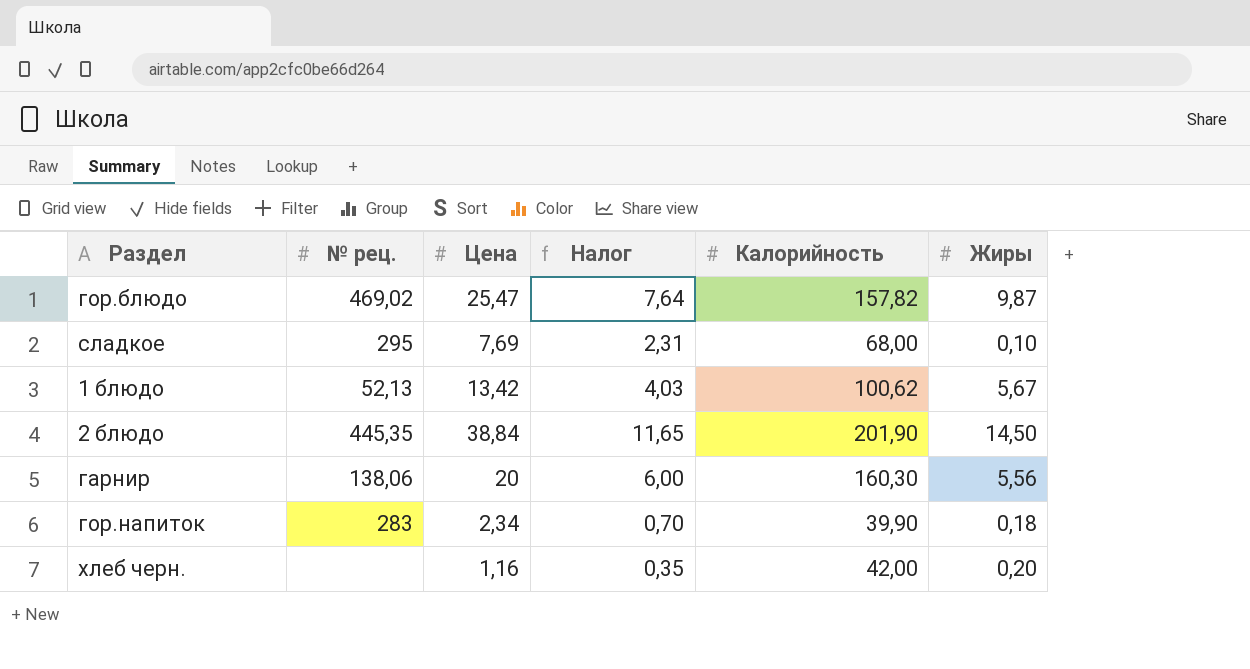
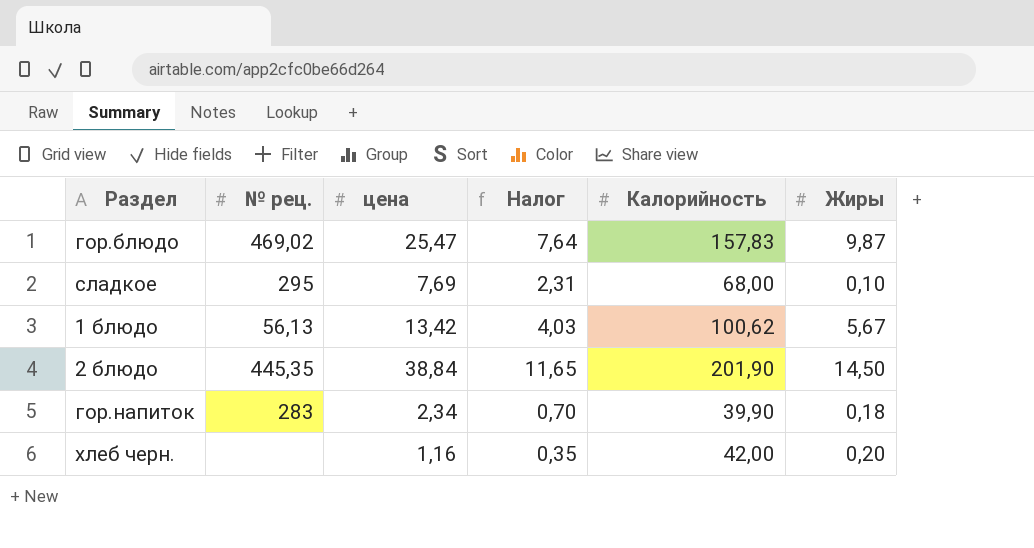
column name: Цена -> цена
row гарнир: 138,06 | 20 | 6,00 | 160,30 | 5,56 -> none
гор.блюдо | Калорийность: 157,82 -> 157,83
1 блюдо | № рец.: 52,13 -> 56,13

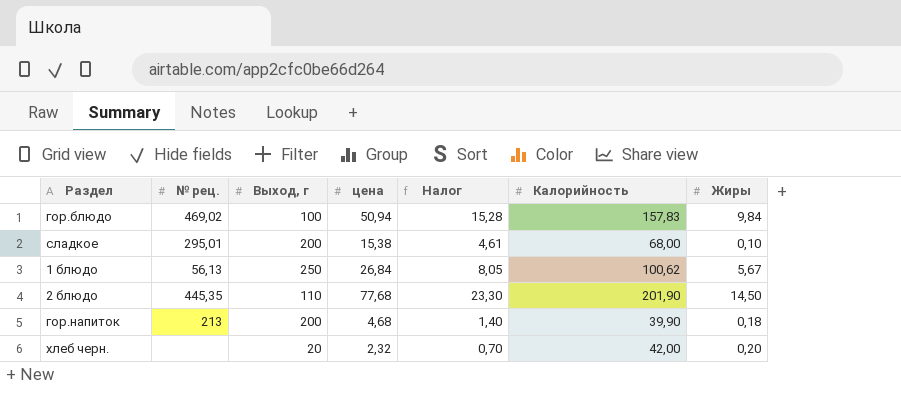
column Выход, г | position: none -> 3
гор.блюдо | цена: 25,47 -> 50,94
гор.блюдо | Налог: 7,64 -> 15,28
гор.блюдо | Жиры: 9,87 -> 9,84
сладкое | № рец.: 295 -> 295,01
сладкое | цена: 7,69 -> 15,38
сладкое | Налог: 2,31 -> 4,61
1 блюдо | цена: 13,42 -> 26,84
1 блюдо | Налог: 4,03 -> 8,05
2 блюдо | цена: 38,84 -> 77,68
2 блюдо | Налог: 11,65 -> 23,30
гор.напиток | № рец.: 283 -> 213
гор.напиток | цена: 2,34 -> 4,68
гор.напиток | Налог: 0,70 -> 1,40
хлеб черн. | цена: 1,16 -> 2,32
хлеб черн. | Налог: 0,35 -> 0,70

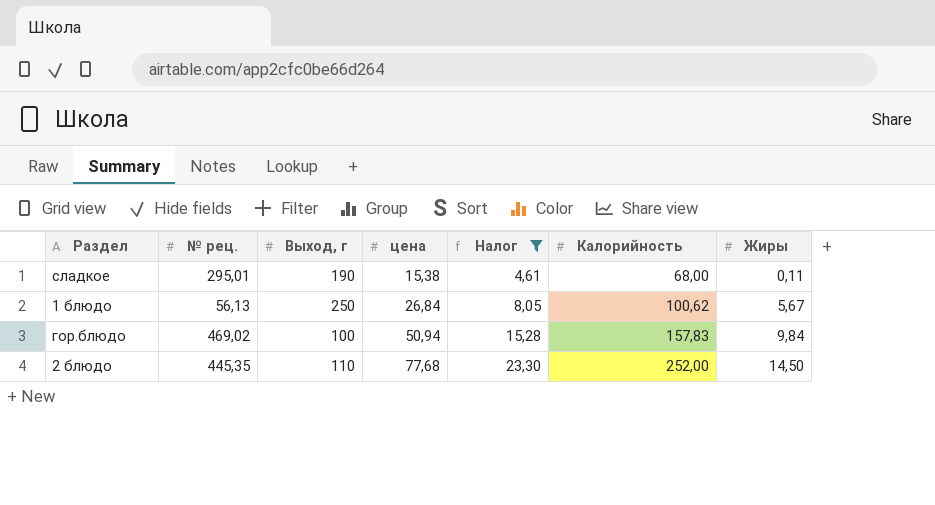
filter: none -> Налог >= 4,61
row order: none -> цена ascending
сладкое | Выход, г: 200 -> 190
сладкое | Жиры: 0,10 -> 0,11
2 блюдо | Калорийность: 201,90 -> 252,00

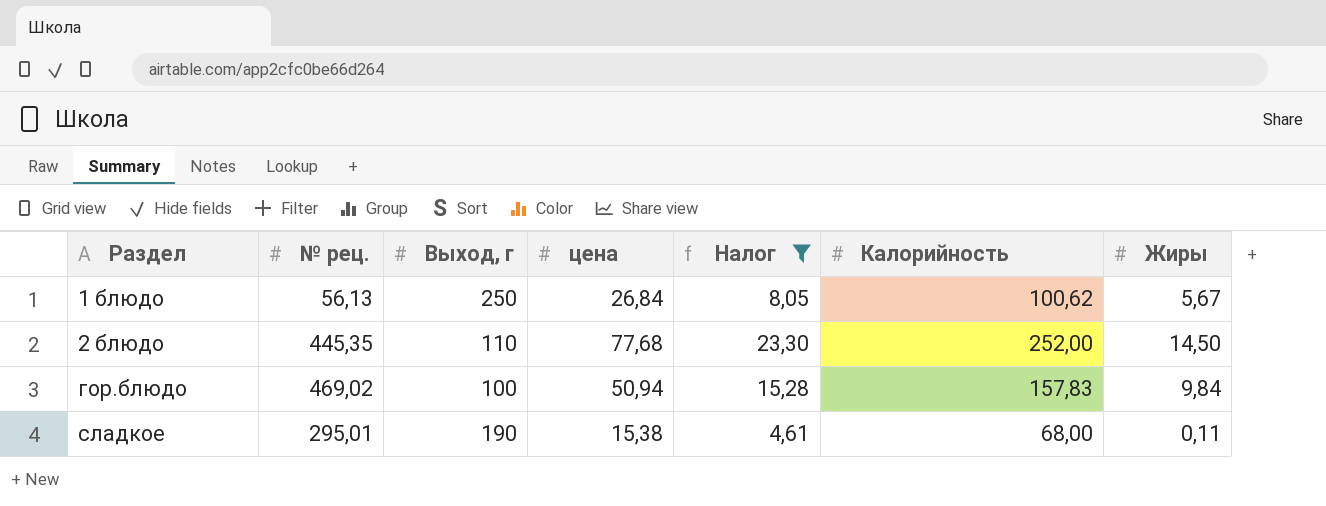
row order: цена ascending -> Раздел ascending

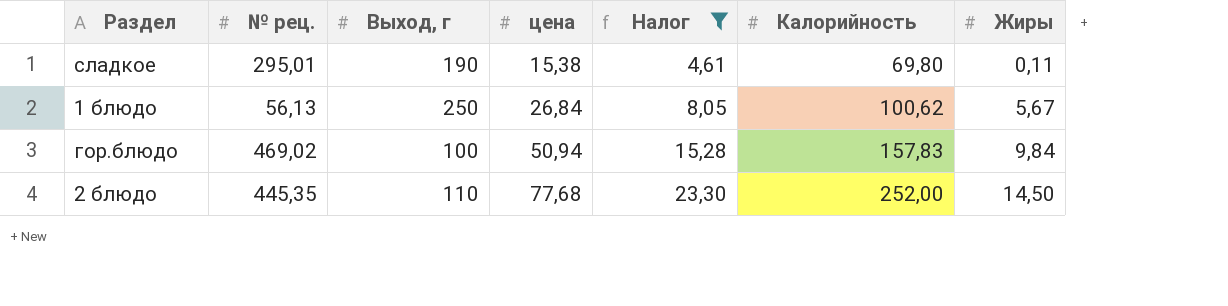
row order: Раздел ascending -> цена ascending
сладкое | Калорийность: 68,00 -> 69,80

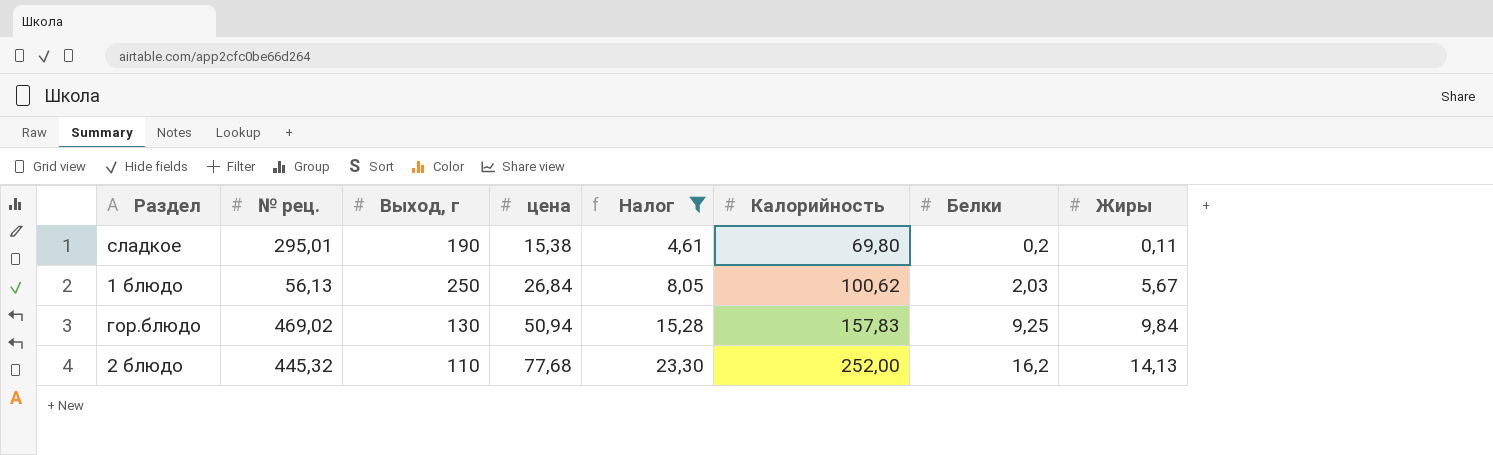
column Белки | position: none -> 7
гор.блюдо | Выход, г: 100 -> 130
2 блюдо | № рец.: 445,35 -> 445,32
2 блюдо | Жиры: 14,50 -> 14,13

